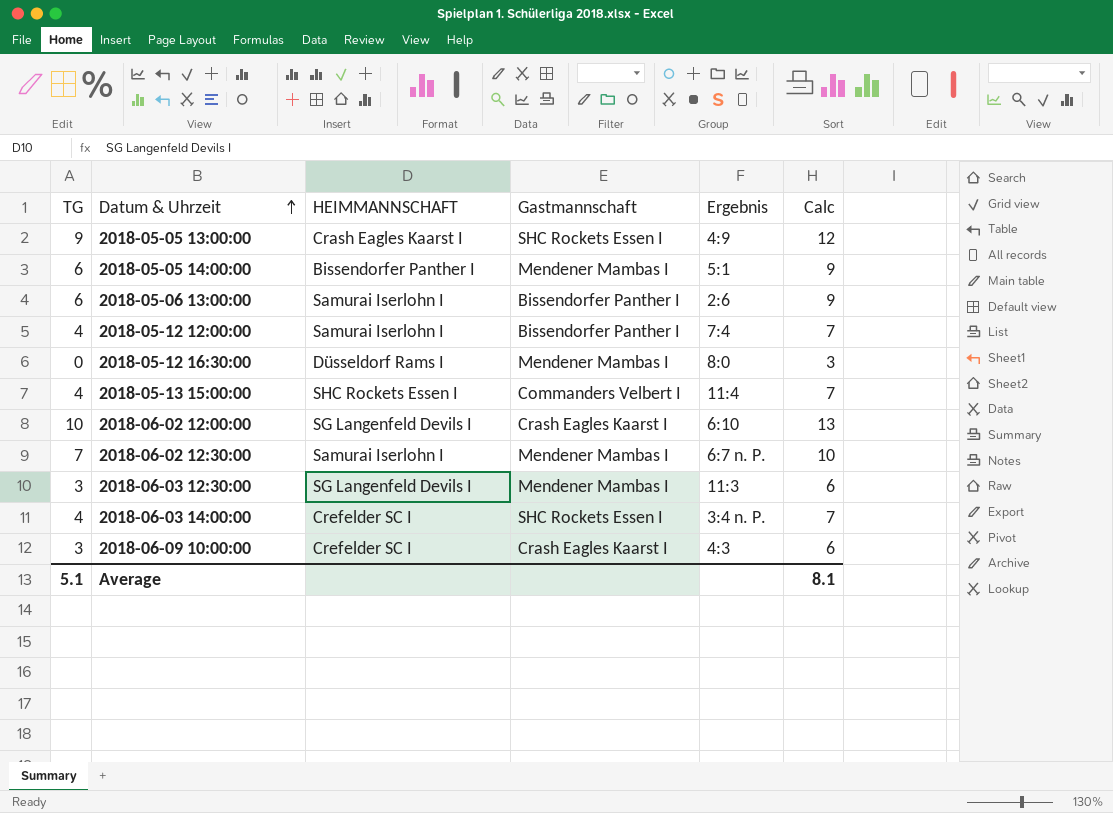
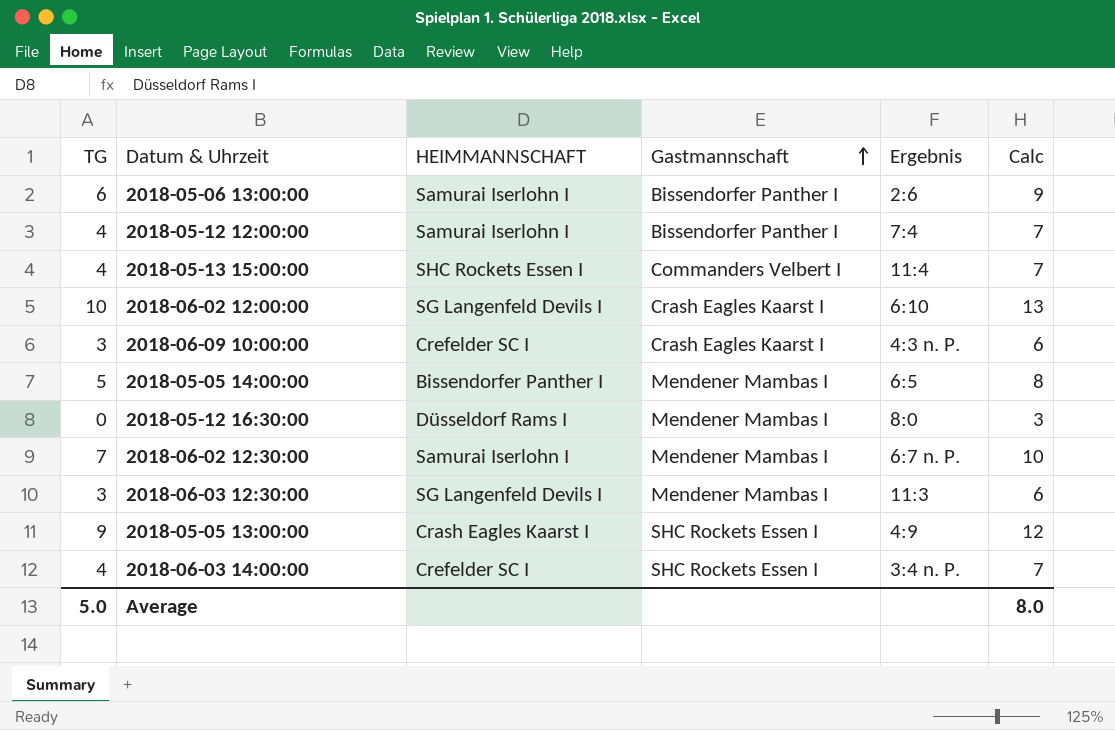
row order: Datum & Uhrzeit ascending -> Gastmannschaft ascending
2018-06-09 10:00:00 | Ergebnis: 4:3 -> 4:3 n. P.
2018-05-05 14:00:00 | TG: 6 -> 5
2018-05-05 14:00:00 | Ergebnis: 5:1 -> 6:5
2018-05-05 14:00:00 | Calc: 9 -> 8
Average | TG: 5.1 -> 5.0
Average | Calc: 8.1 -> 8.0

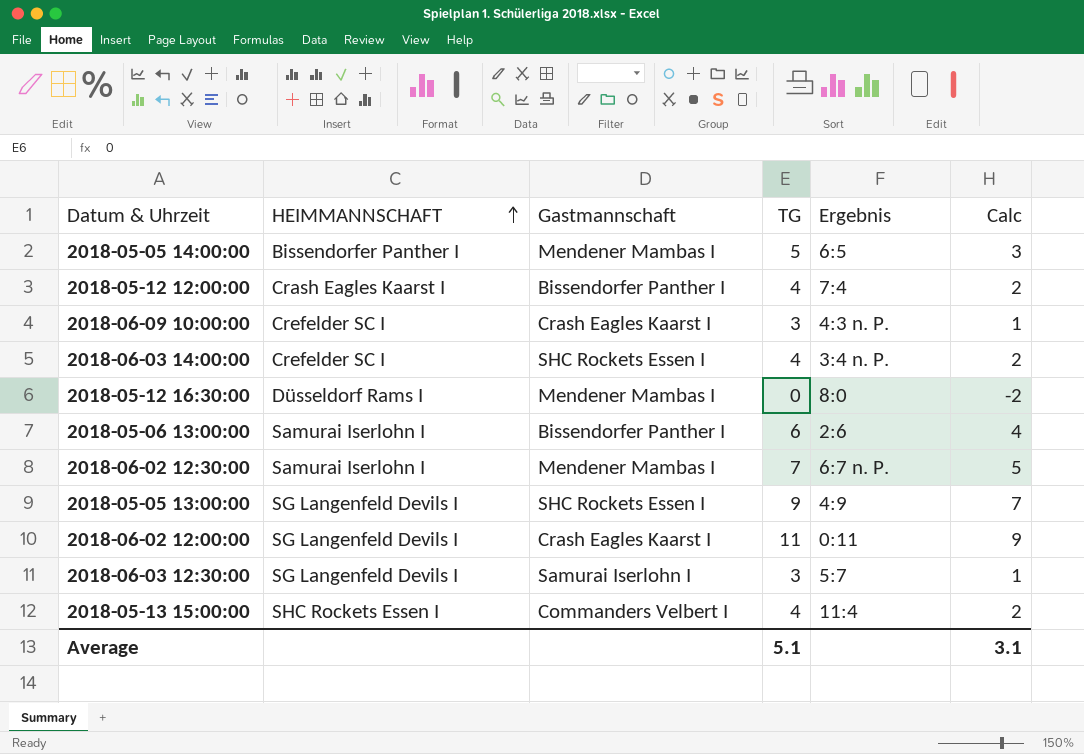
row order: Gastmannschaft ascending -> HEIMMANNSCHAFT ascending
column TG | position: 1 -> 4
column Calc | formula: [TG] + 3 -> [TG] - 2
2018-05-12 12:00:00 | HEIMMANNSCHAFT: Samurai Iserlohn I -> Crash Eagles Kaarst I
2018-05-05 13:00:00 | HEIMMANNSCHAFT: Crash Eagles Kaarst I -> SG Langenfeld Devils I
2018-06-02 12:00:00 | TG: 10 -> 11
2018-06-02 12:00:00 | Ergebnis: 6:10 -> 0:11
2018-06-03 12:30:00 | Gastmannschaft: Mendener Mambas I -> Samurai Iserlohn I
2018-06-03 12:30:00 | Ergebnis: 11:3 -> 5:7
Average | TG: 5.0 -> 5.1
Average | Calc: 8.0 -> 3.1

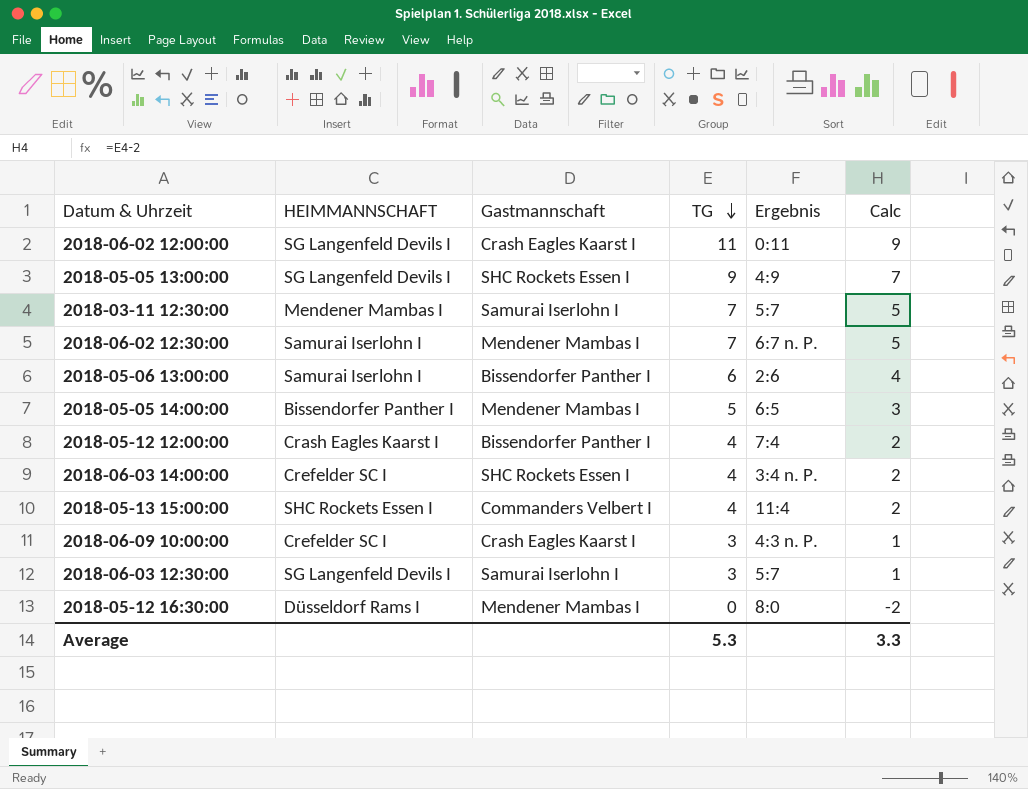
row order: HEIMMANNSCHAFT ascending -> TG descending
row 2018-03-11 12:30:00: none -> Mendener Mambas I | Samurai Iserlohn I | 7 | 5:7 | 5
Average | TG: 5.1 -> 5.3
Average | Calc: 3.1 -> 3.3

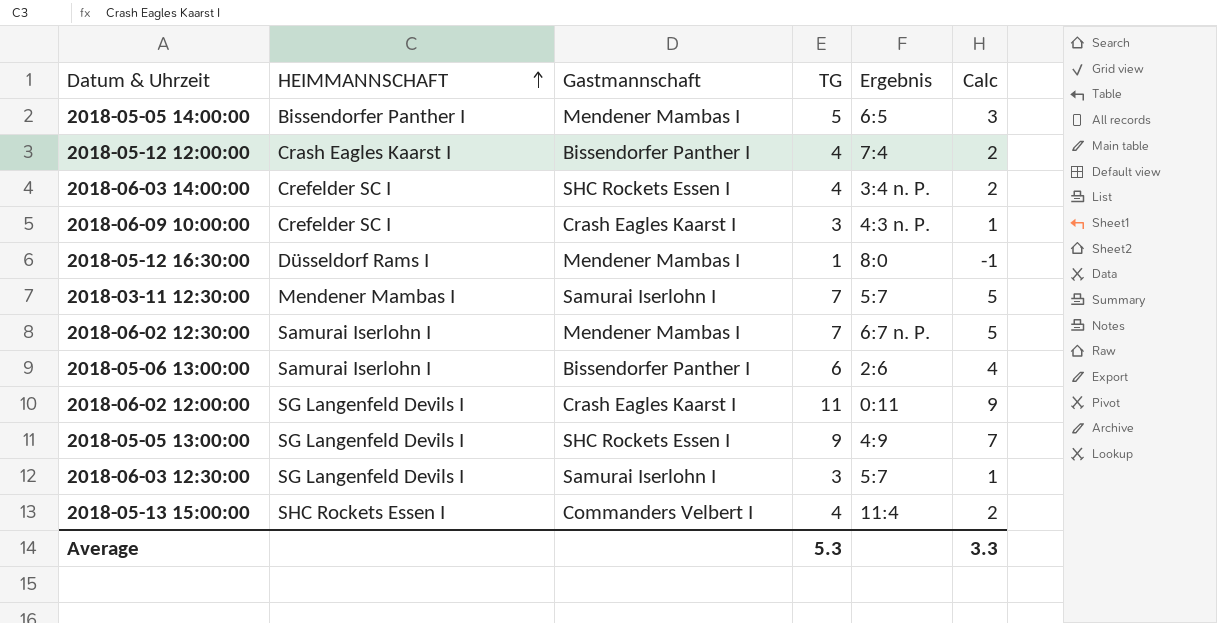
row order: TG descending -> HEIMMANNSCHAFT ascending
2018-05-12 16:30:00 | TG: 0 -> 1
2018-05-12 16:30:00 | Calc: -2 -> -1

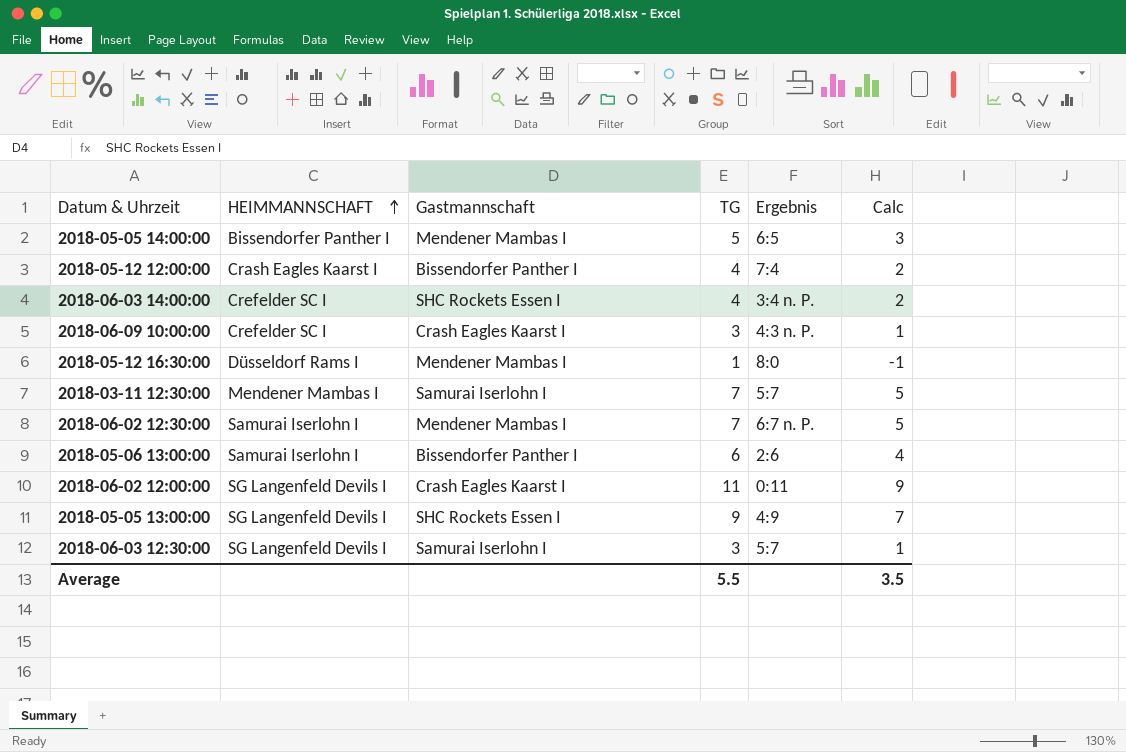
row 2018-05-13 15:00:00: SHC Rockets Essen I | Commanders Velbert I | 4 | 11:4 | 2 -> none
Average | TG: 5.3 -> 5.5
Average | Calc: 3.3 -> 3.5

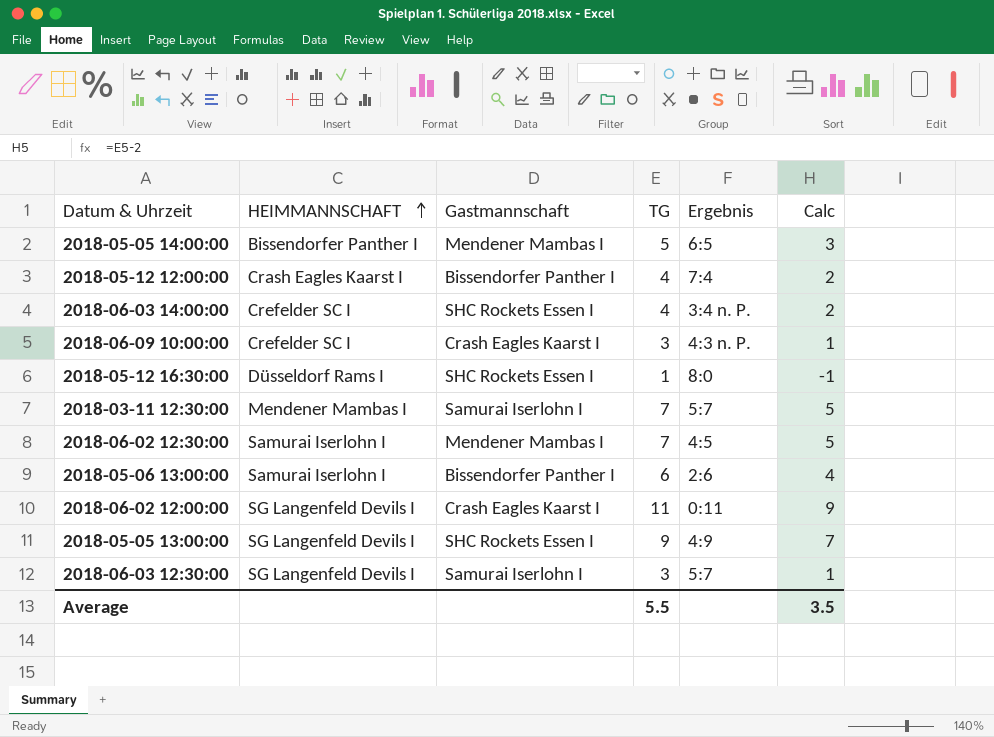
2018-05-12 16:30:00 | Gastmannschaft: Mendener Mambas I -> SHC Rockets Essen I
2018-06-02 12:30:00 | Ergebnis: 6:7 n. P. -> 4:5

